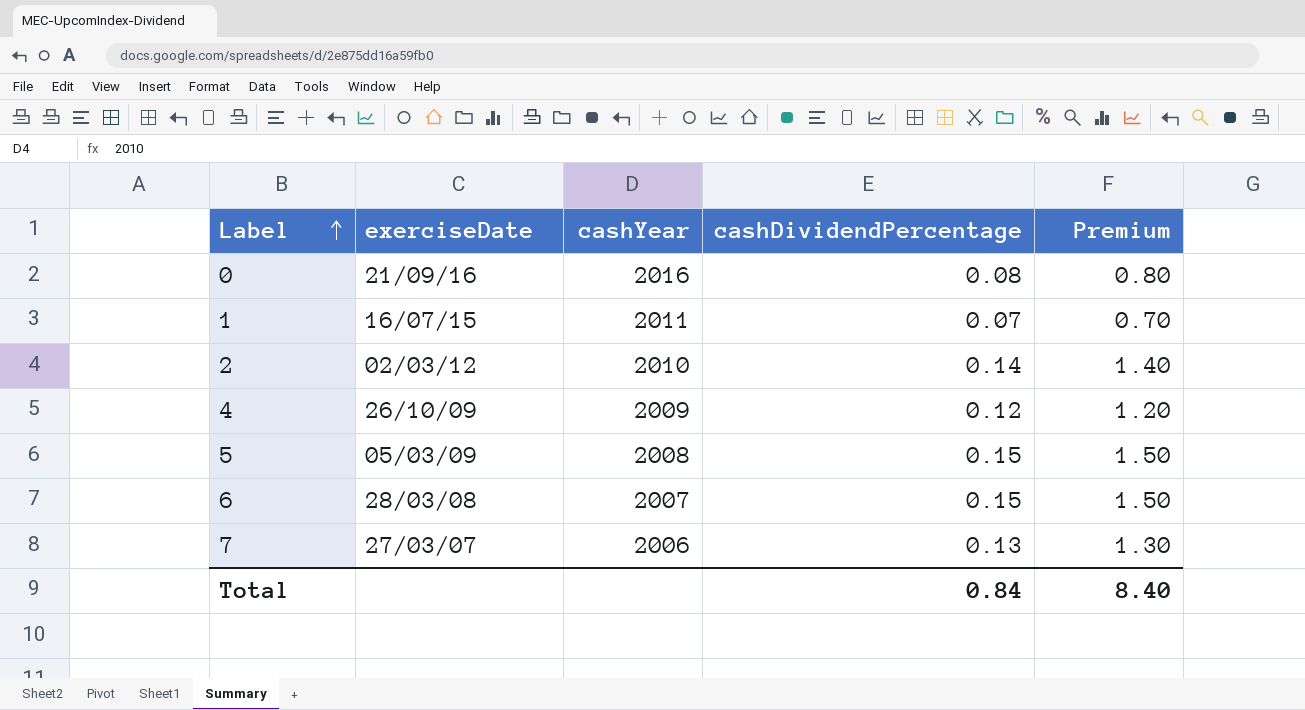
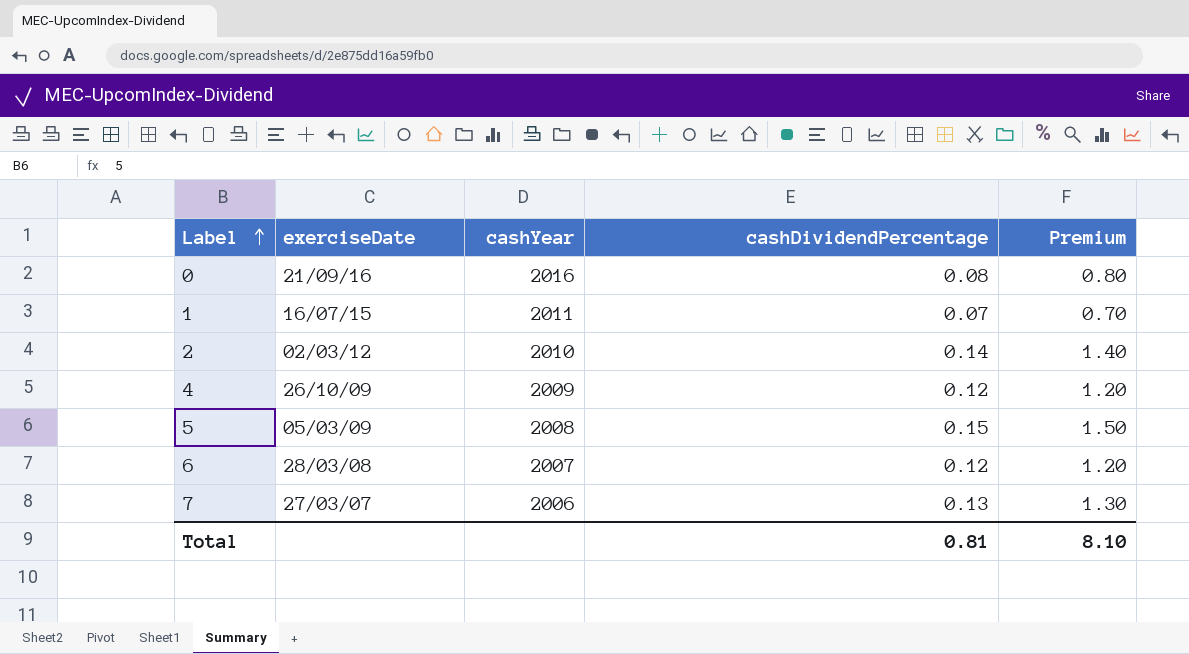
6 | cashDividendPercentage: 0.15 -> 0.12
6 | Premium: 1.50 -> 1.20
Total | cashDividendPercentage: 0.84 -> 0.81
Total | Premium: 8.40 -> 8.10

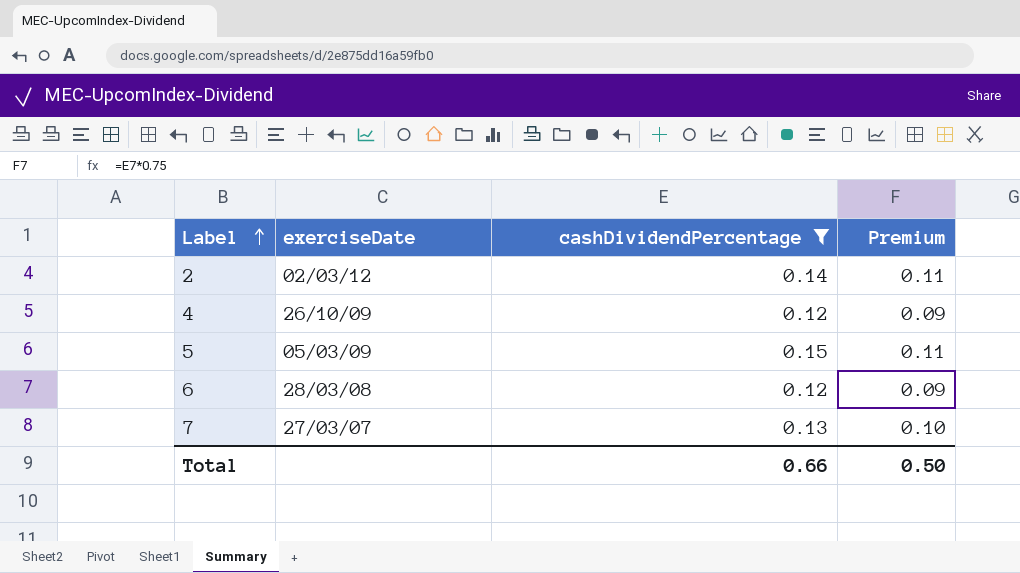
filter: none -> cashDividendPercentage >= 0.12
column cashYear | position: 3 -> none
column Premium | formula: [cashDividendPercentage] * 10 -> [cashDividendPercentage] * 0.75
Total | cashDividendPercentage: 0.81 -> 0.66
Total | Premium: 8.10 -> 0.50

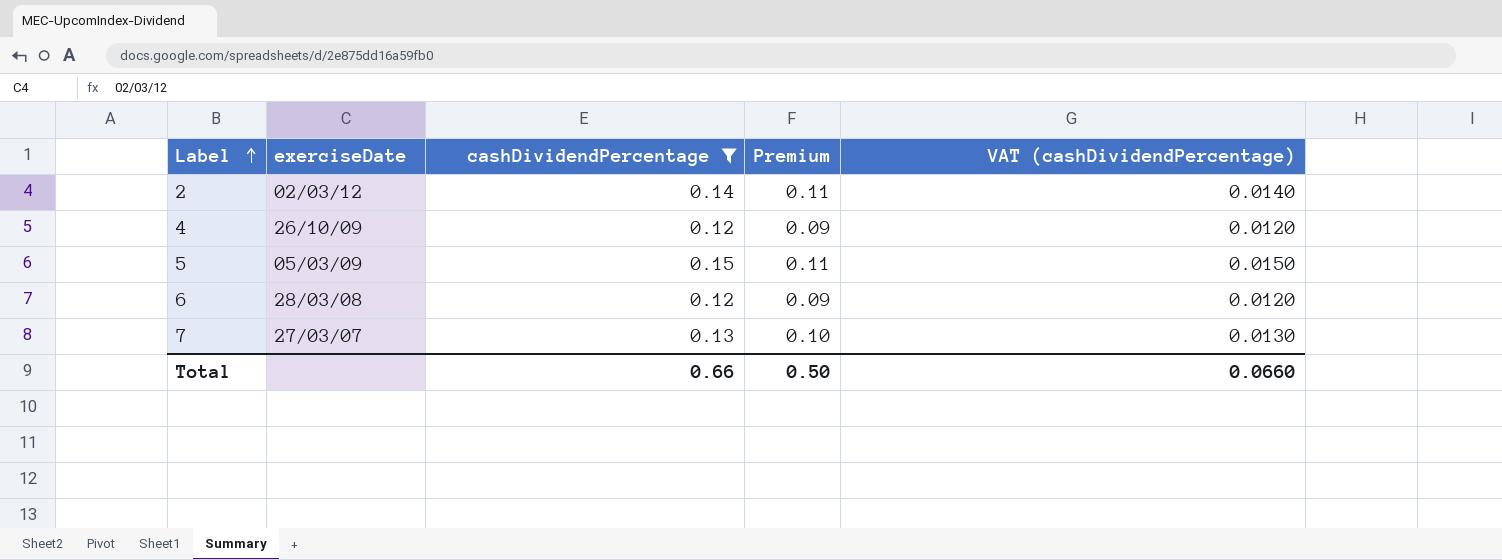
column VAT (cashDividendPercentage) | formula: none -> [cashDividendPercentage] * 0.1

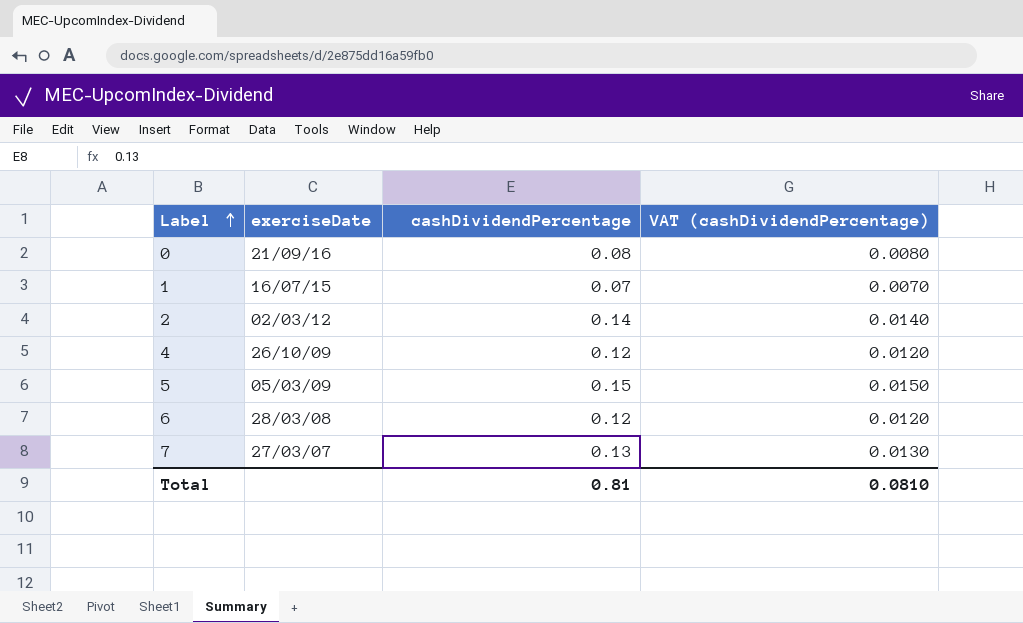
filter: cashDividendPercentage >= 0.12 -> none
column Premium | formula: [cashDividendPercentage] * 0.75 -> none
Total | cashDividendPercentage: 0.66 -> 0.81
Total | VAT (cashDividendPercentage): 0.0660 -> 0.0810

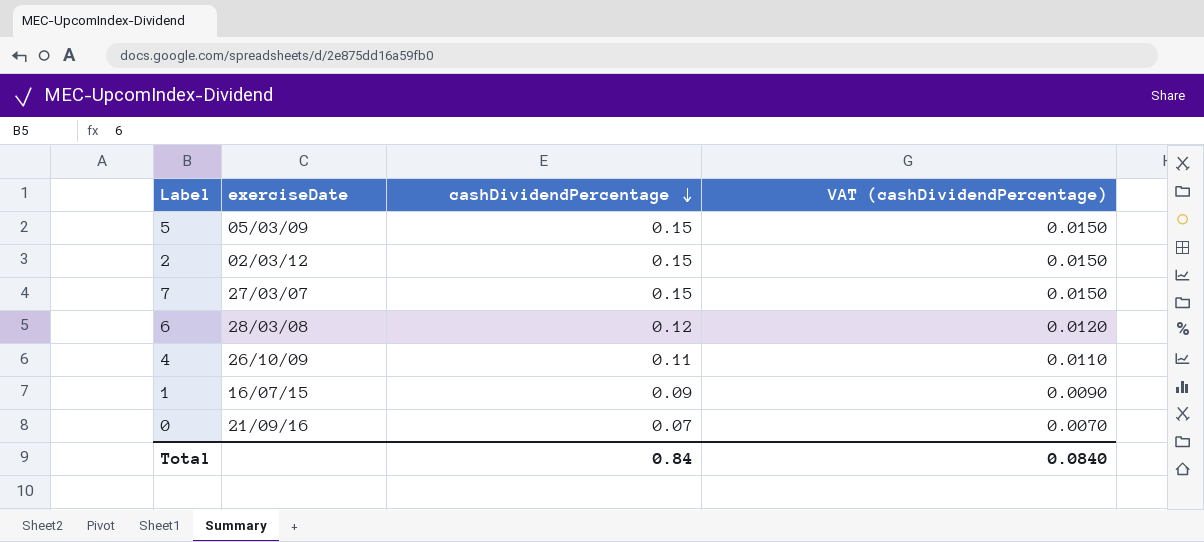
row order: Label ascending -> cashDividendPercentage descending
2 | cashDividendPercentage: 0.14 -> 0.15
2 | VAT (cashDividendPercentage): 0.0140 -> 0.0150
7 | cashDividendPercentage: 0.13 -> 0.15
7 | VAT (cashDividendPercentage): 0.0130 -> 0.0150
4 | cashDividendPercentage: 0.12 -> 0.11
4 | VAT (cashDividendPercentage): 0.0120 -> 0.0110
1 | cashDividendPercentage: 0.07 -> 0.09
1 | VAT (cashDividendPercentage): 0.0070 -> 0.0090
0 | cashDividendPercentage: 0.08 -> 0.07
0 | VAT (cashDividendPercentage): 0.0080 -> 0.0070
Total | cashDividendPercentage: 0.81 -> 0.84
Total | VAT (cashDividendPercentage): 0.0810 -> 0.0840

